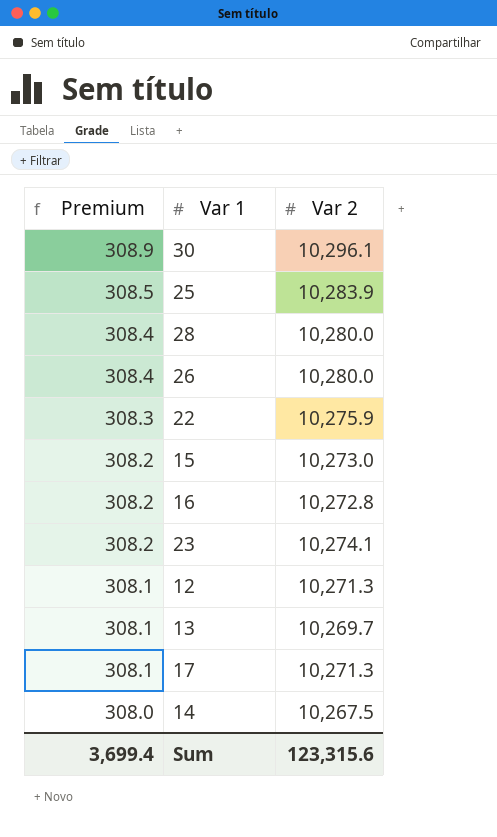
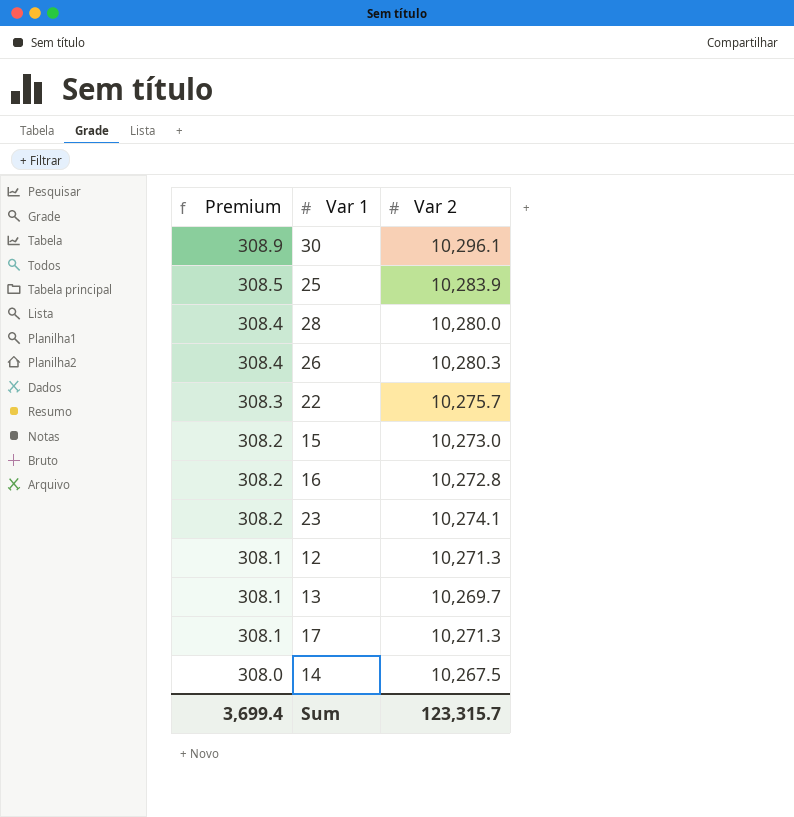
26 | Var 2: 10,280.0 -> 10,280.3
22 | Var 2: 10,275.9 -> 10,275.7
Sum | Var 2: 123,315.6 -> 123,315.7

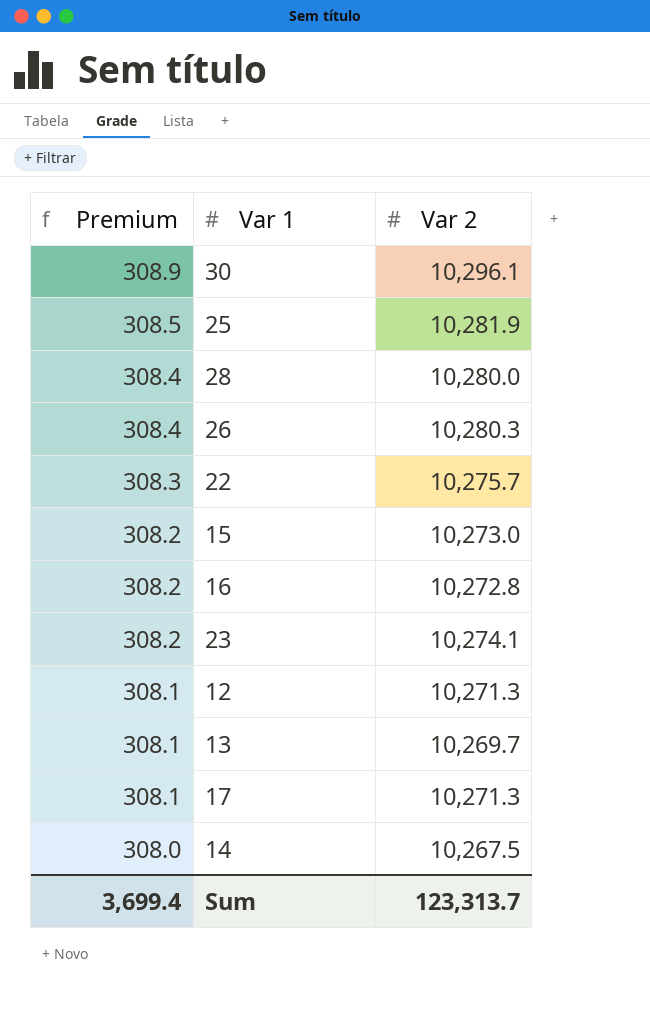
25 | Var 2: 10,283.9 -> 10,281.9
Sum | Var 2: 123,315.7 -> 123,313.7

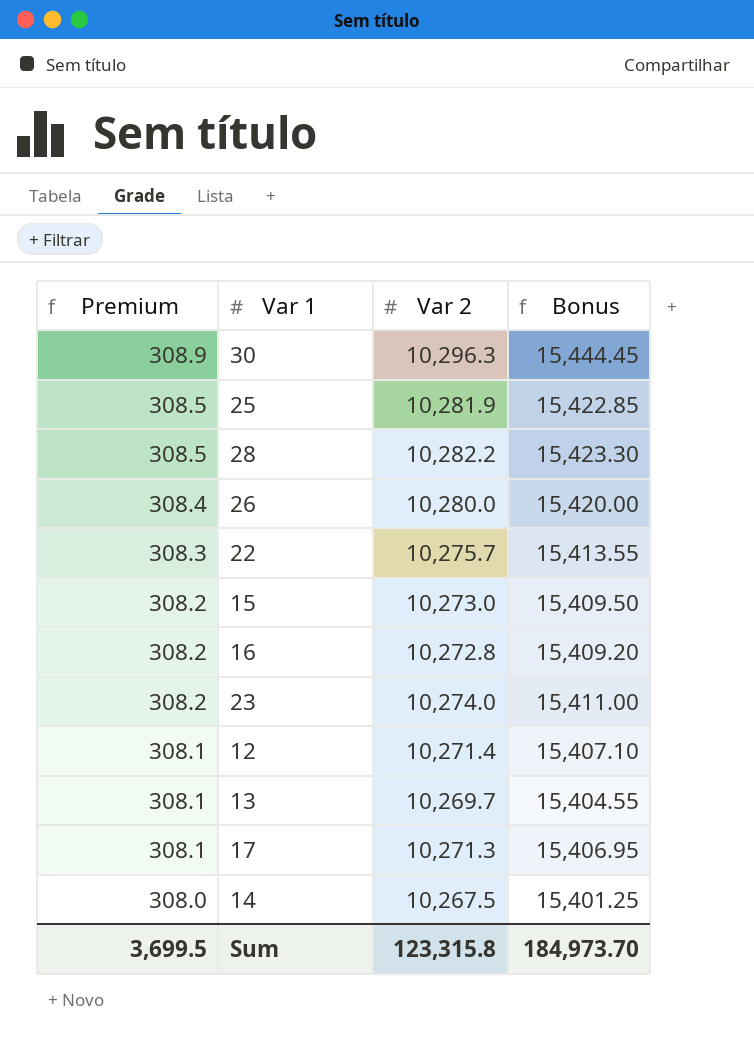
column Bonus | formula: none -> [Var 2] * 1.5
30 | Var 2: 10,296.1 -> 10,296.3
28 | Premium: 308.4 -> 308.5
28 | Var 2: 10,280.0 -> 10,282.2
26 | Var 2: 10,280.3 -> 10,280.0
23 | Var 2: 10,274.1 -> 10,274.0
12 | Var 2: 10,271.3 -> 10,271.4
Sum | Premium: 3,699.4 -> 3,699.5
Sum | Var 2: 123,313.7 -> 123,315.8

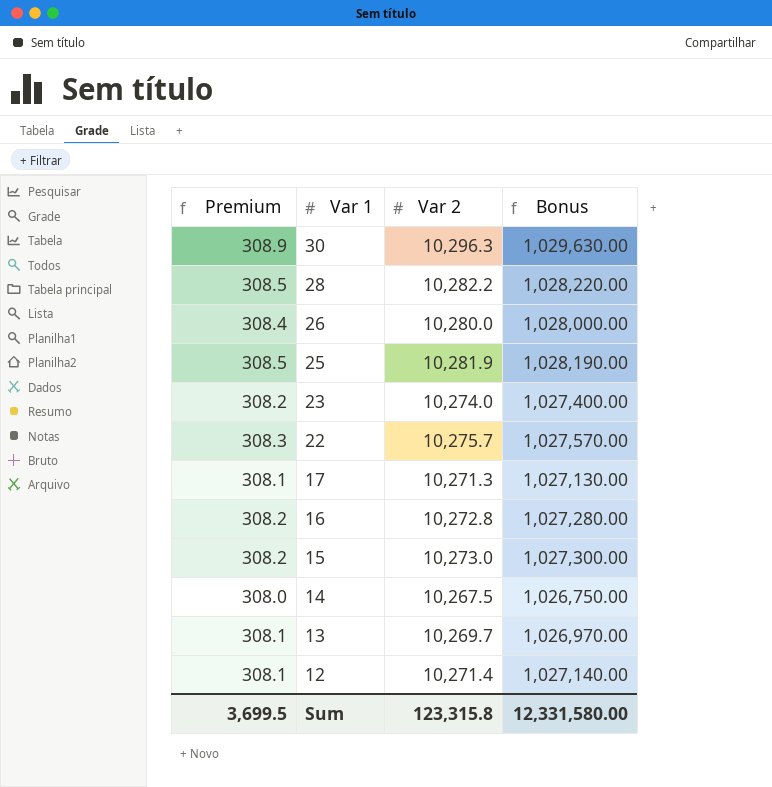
row order: Premium descending -> Var 1 descending
column Bonus | formula: [Var 2] * 1.5 -> [Var 2] * 100
Sum | Bonus: 184,973.70 -> 12,331,580.00

